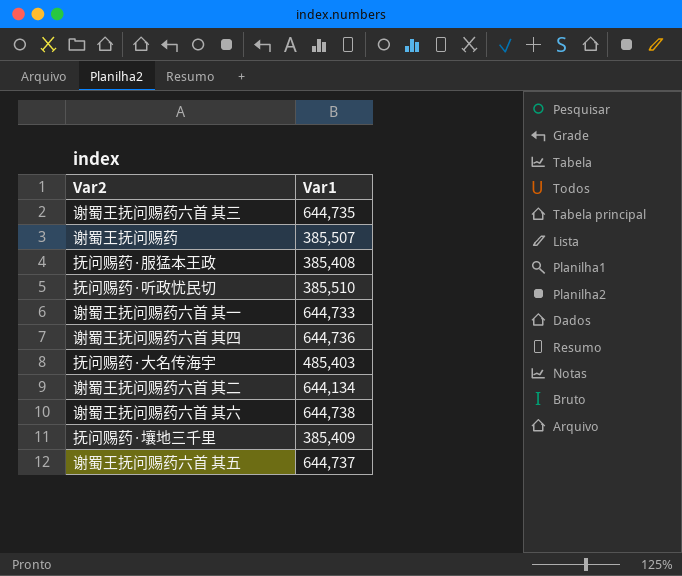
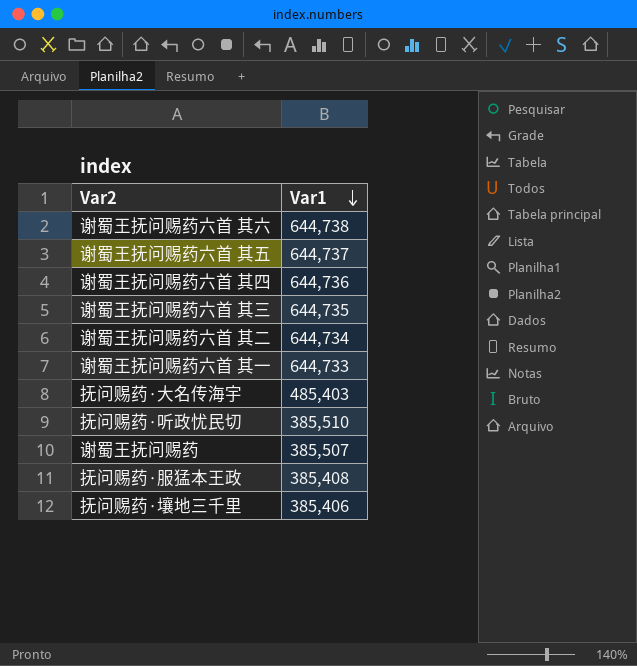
row order: none -> Var1 descending
谢蜀王抚问赐药六首 其二 | Var1: 644,134 -> 644,734
抚问赐药·壤地三千里 | Var1: 385,409 -> 385,406

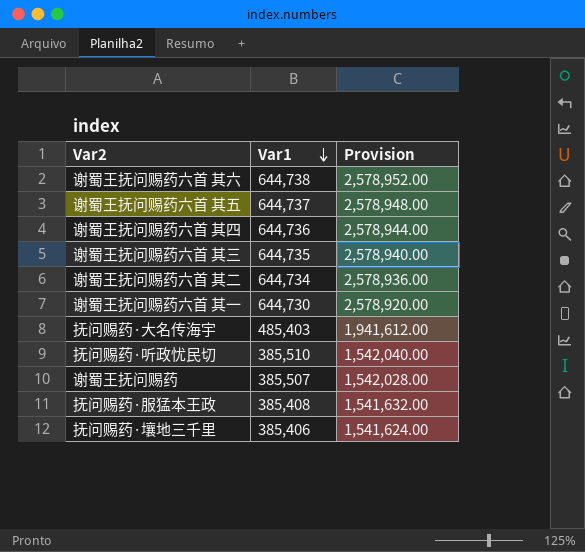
column Provision | formula: none -> [Var1] * 4
谢蜀王抚问赐药六首 其一 | Var1: 644,733 -> 644,730

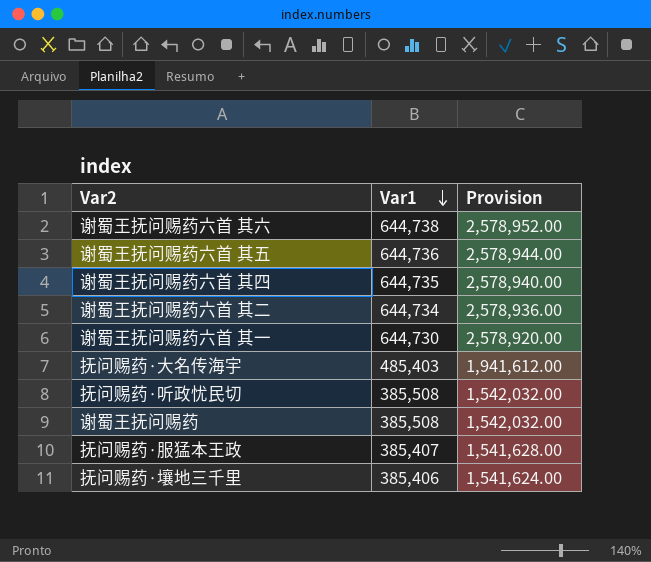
row 谢蜀王抚问赐药六首 其三: 644,735 | 2,578,940.00 -> none
谢蜀王抚问赐药六首 其五 | Var1: 644,737 -> 644,736
谢蜀王抚问赐药六首 其五 | Provision: 2,578,948.00 -> 2,578,944.00
谢蜀王抚问赐药六首 其四 | Var1: 644,736 -> 644,735
谢蜀王抚问赐药六首 其四 | Provision: 2,578,944.00 -> 2,578,940.00
抚问赐药·听政忧民切 | Var1: 385,510 -> 385,508
抚问赐药·听政忧民切 | Provision: 1,542,040.00 -> 1,542,032.00
谢蜀王抚问赐药 | Var1: 385,507 -> 385,508
谢蜀王抚问赐药 | Provision: 1,542,028.00 -> 1,542,032.00
抚问赐药·服猛本王政 | Var1: 385,408 -> 385,407
抚问赐药·服猛本王政 | Provision: 1,541,632.00 -> 1,541,628.00

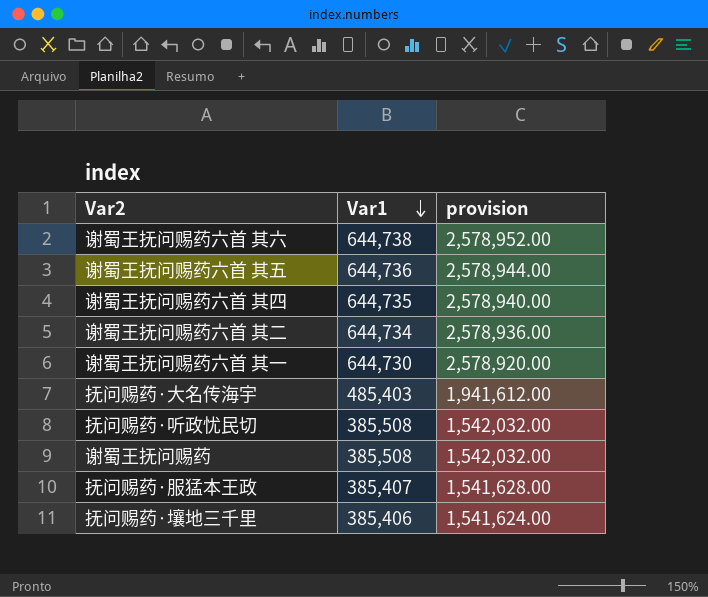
column name: Provision -> provision

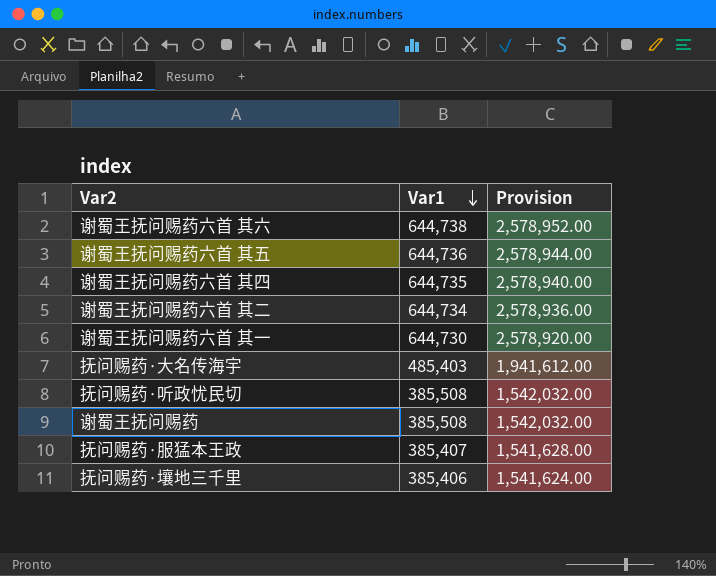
column name: provision -> Provision

